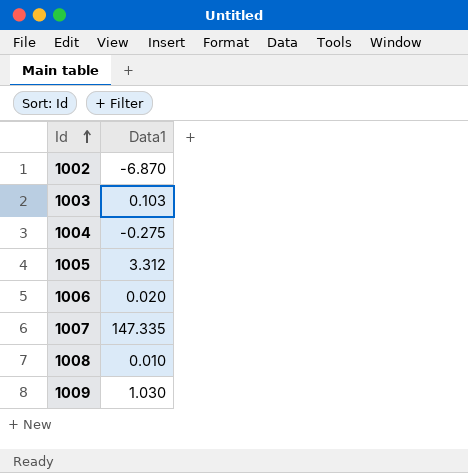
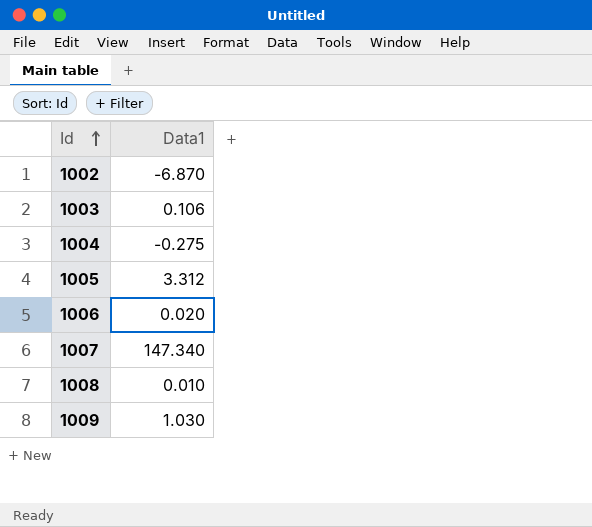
1003 | Data1: 0.103 -> 0.106
1007 | Data1: 147.335 -> 147.340

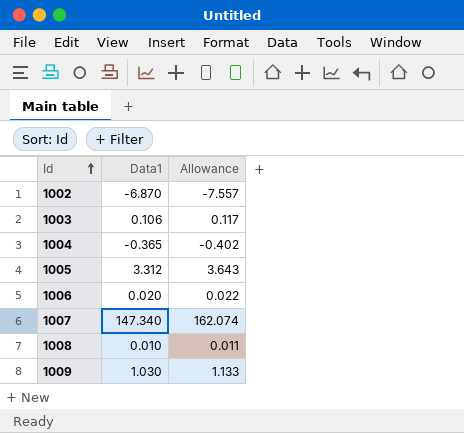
column Allowance | formula: none -> [Data1] * 1.1
1004 | Data1: -0.275 -> -0.365

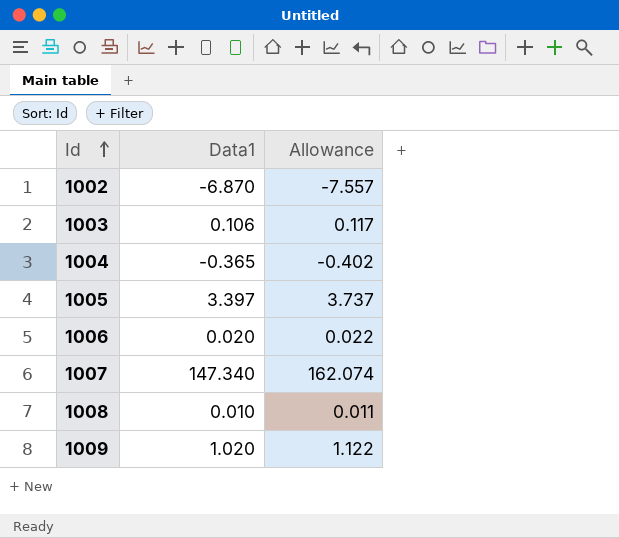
1005 | Data1: 3.312 -> 3.397
1005 | Allowance: 3.643 -> 3.737
1009 | Data1: 1.030 -> 1.020
1009 | Allowance: 1.133 -> 1.122

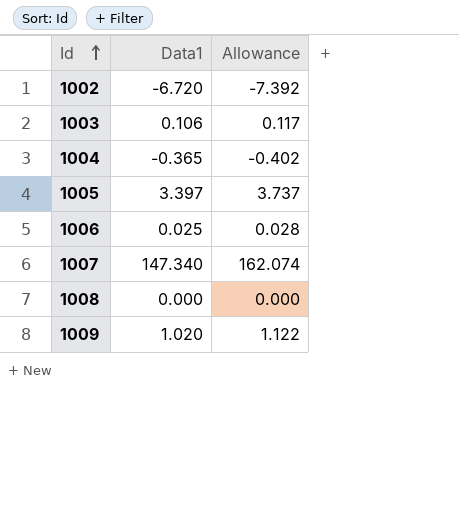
1002 | Data1: -6.870 -> -6.720
1002 | Allowance: -7.557 -> -7.392
1006 | Data1: 0.020 -> 0.025
1006 | Allowance: 0.022 -> 0.028
1008 | Data1: 0.010 -> 0.000
1008 | Allowance: 0.011 -> 0.000

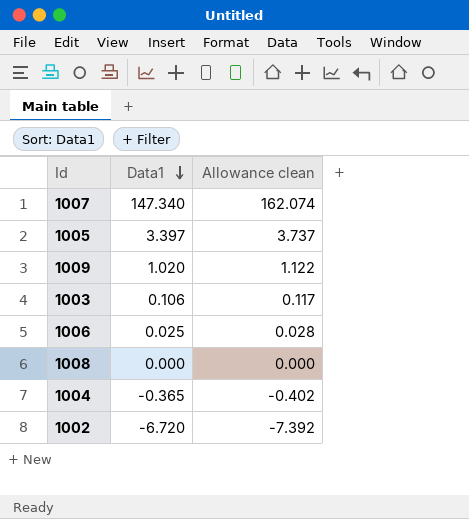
row order: Id ascending -> Data1 descending
column name: Allowance -> Allowance clean

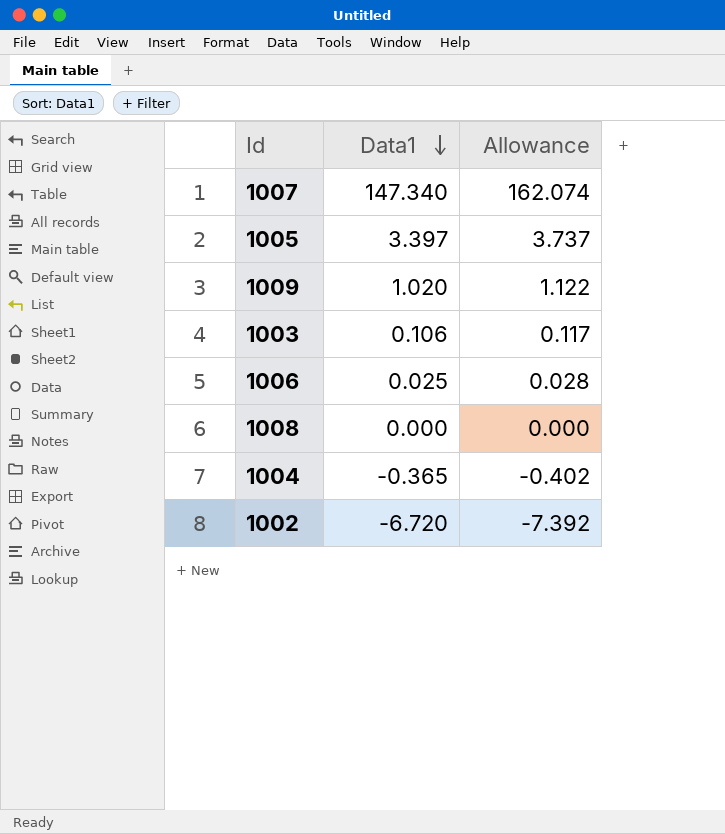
column name: Allowance clean -> Allowance

